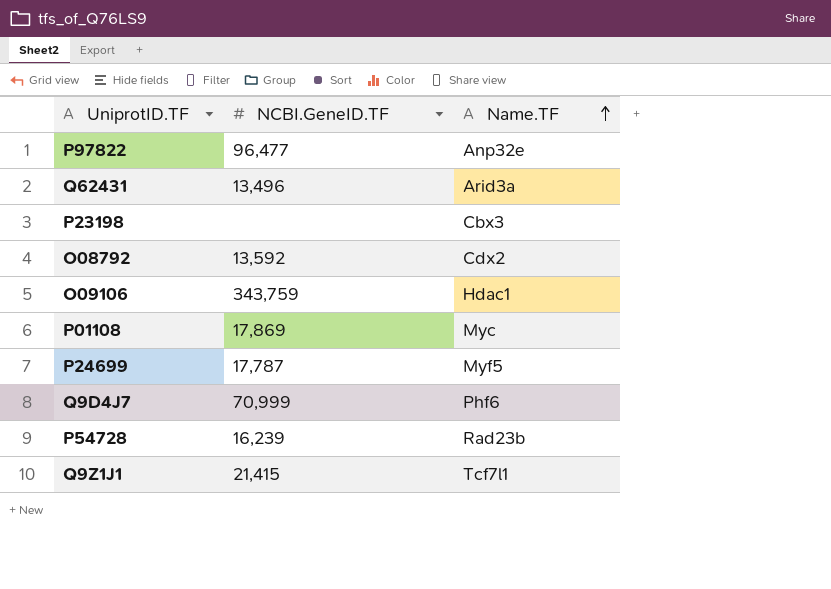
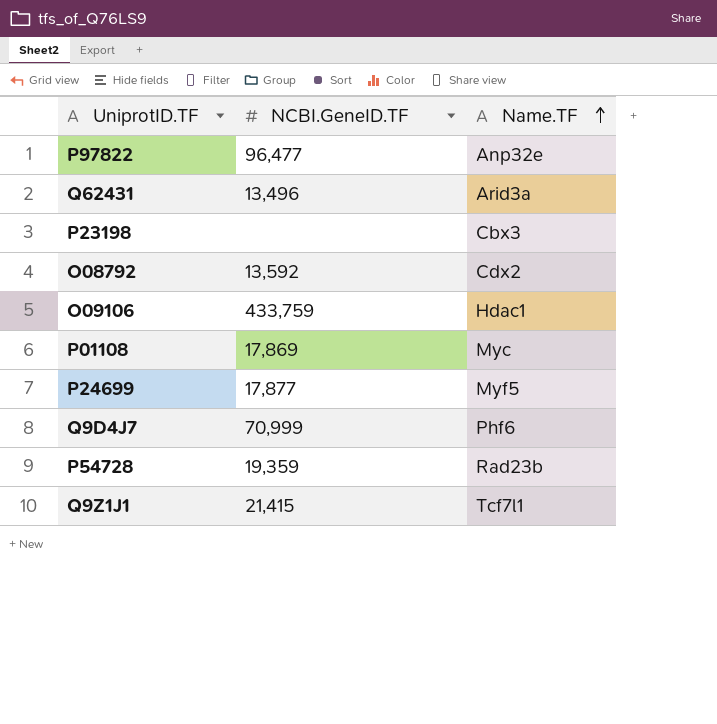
O09106 | NCBI.GeneID.TF: 343,759 -> 433,759
P24699 | NCBI.GeneID.TF: 17,787 -> 17,877
P54728 | NCBI.GeneID.TF: 16,239 -> 19,359

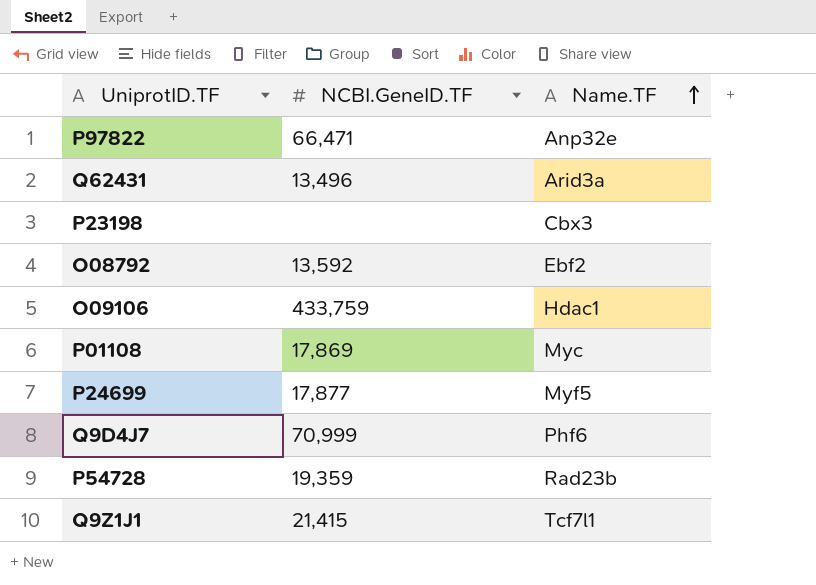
P97822 | NCBI.GeneID.TF: 96,477 -> 66,471
O08792 | Name.TF: Cdx2 -> Ebf2

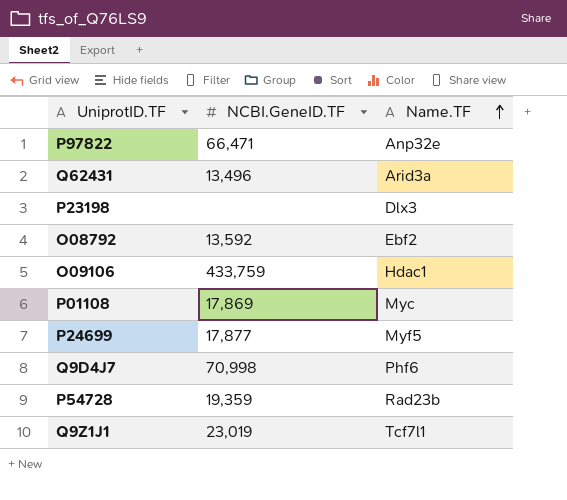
P23198 | Name.TF: Cbx3 -> Dlx3
Q9D4J7 | NCBI.GeneID.TF: 70,999 -> 70,998
Q9Z1J1 | NCBI.GeneID.TF: 21,415 -> 23,019

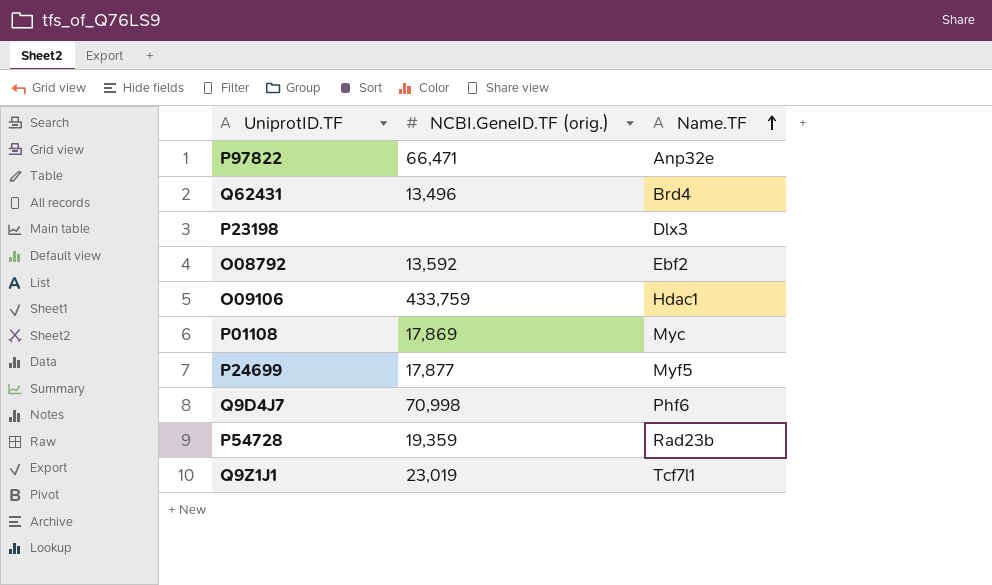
column name: NCBI.GeneID.TF -> NCBI.GeneID.TF (orig.)
Q62431 | Name.TF: Arid3a -> Brd4

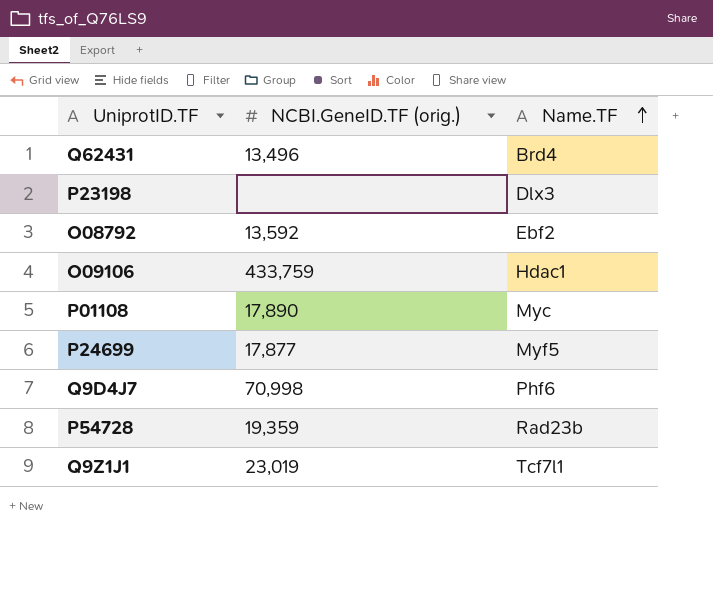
row P97822: 66,471 | Anp32e -> none
P01108 | NCBI.GeneID.TF (orig.): 17,869 -> 17,890

